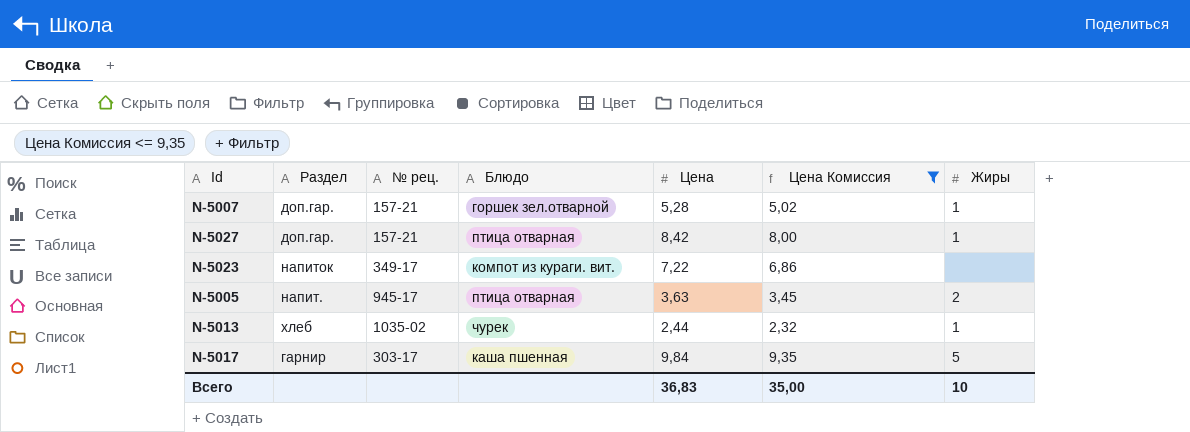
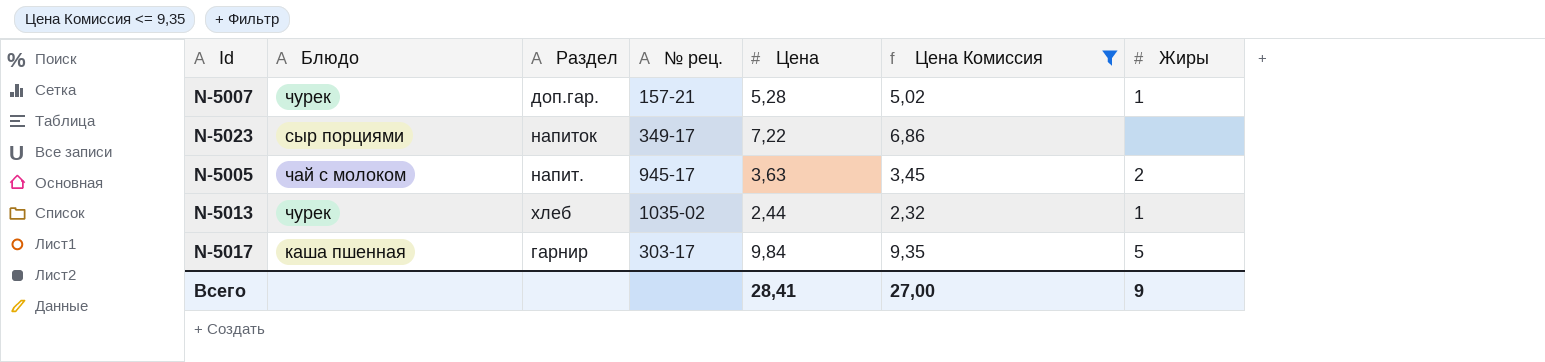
column Блюдо | position: 4 -> 2
row N-5027: доп.гар. | 157-21 | птица отварная | 8,42 | 8,00 | 1 -> none
N-5007 | Блюдо: горшек зел.отварной -> чурек
N-5023 | Блюдо: компот из кураги. вит. -> сыр порциями
N-5005 | Блюдо: птица отварная -> чай с молоком
Всего | Цена: 36,83 -> 28,41
Всего | Цена Комиссия: 35,00 -> 27,00
Всего | Жиры: 10 -> 9

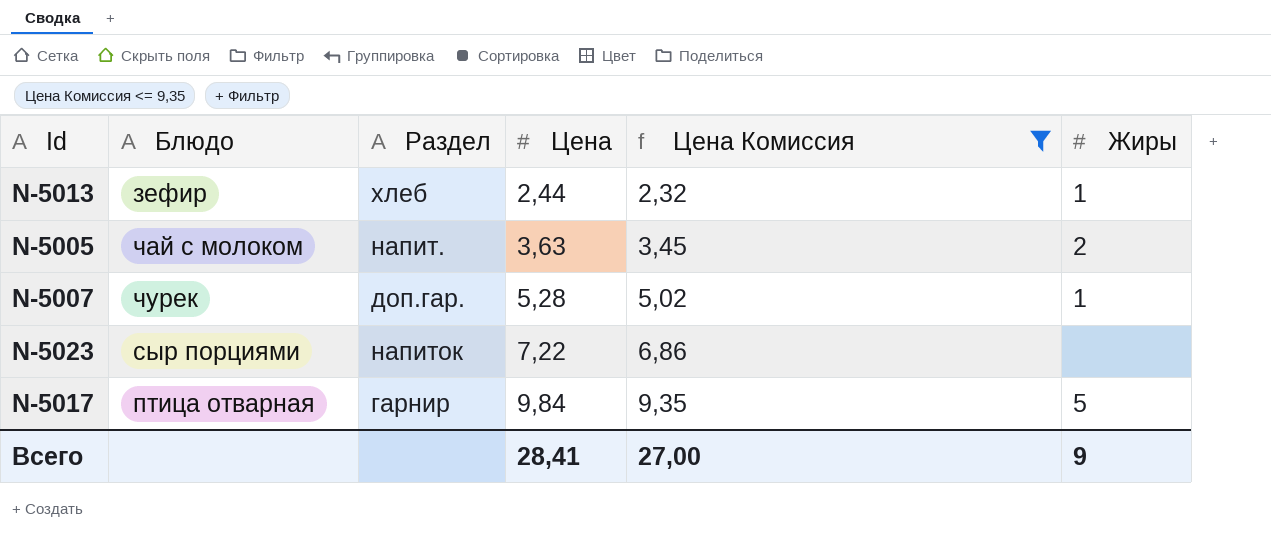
row order: none -> Цена ascending
column № рец. | position: 4 -> none
N-5013 | Блюдо: чурек -> зефир
N-5017 | Блюдо: каша пшенная -> птица отварная

